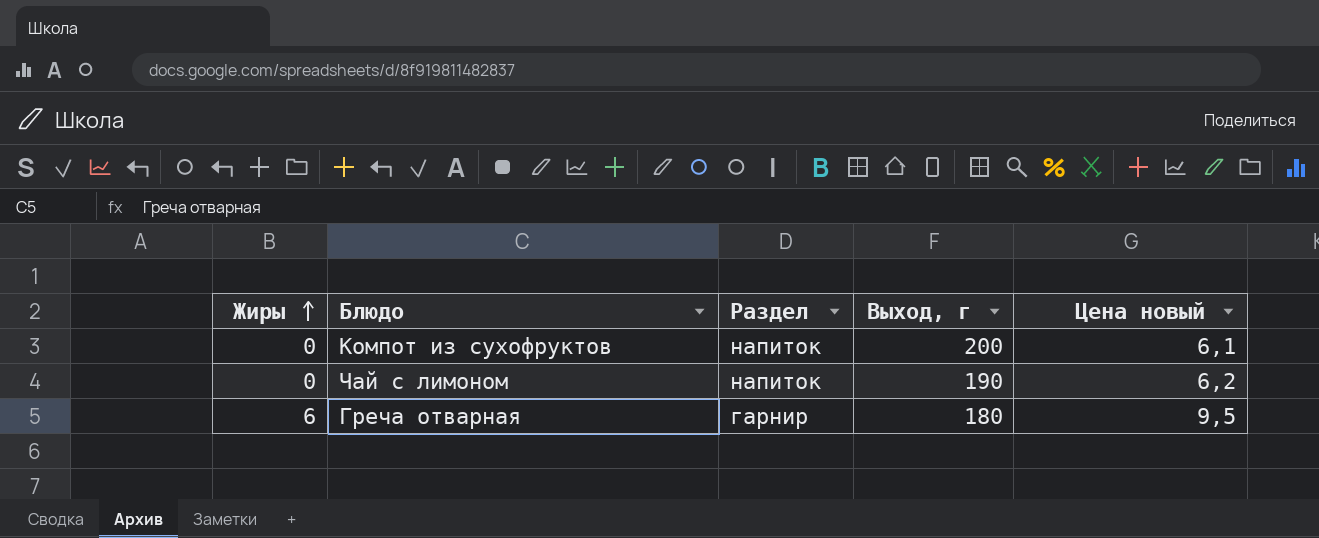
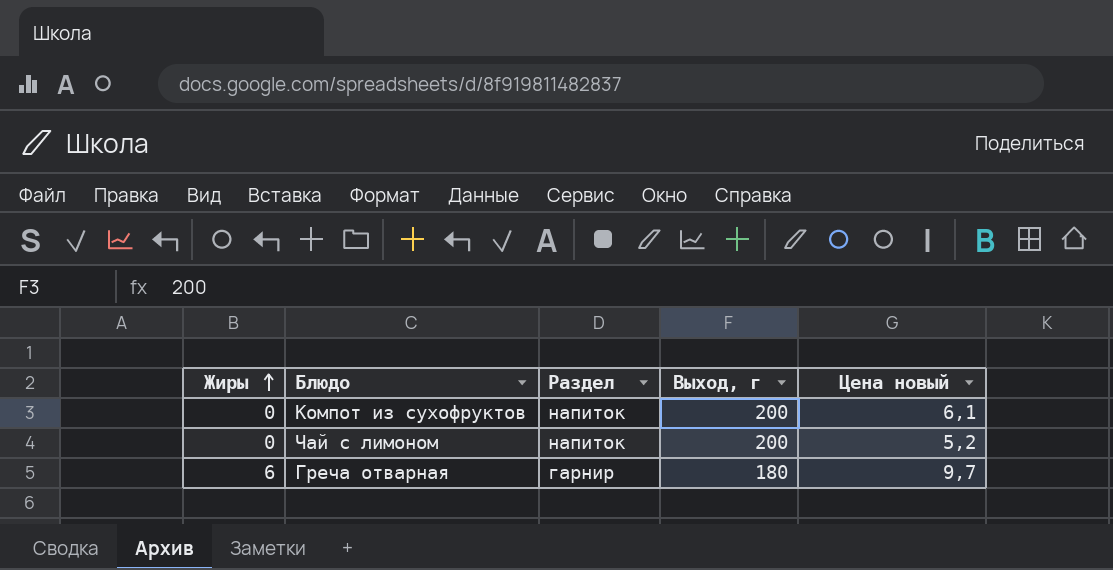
Чай с лимоном | Выход, г: 190 -> 200
Чай с лимоном | Цена новый: 6,2 -> 5,2
Греча отварная | Цена новый: 9,5 -> 9,7

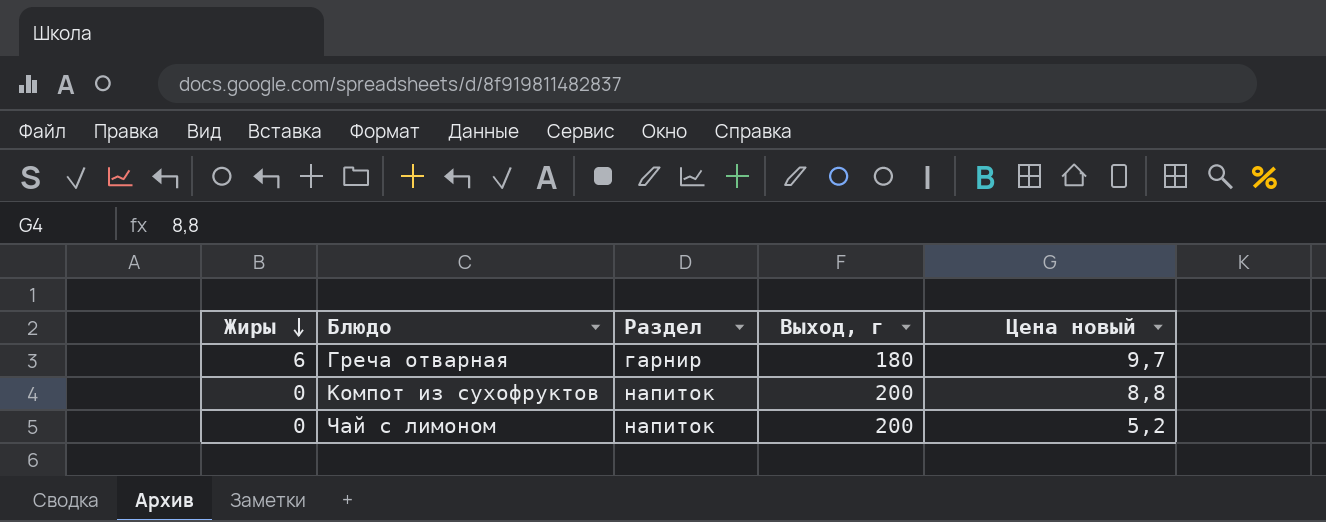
row order: Жиры ascending -> Жиры descending
Компот из сухофруктов | Цена новый: 6,1 -> 8,8

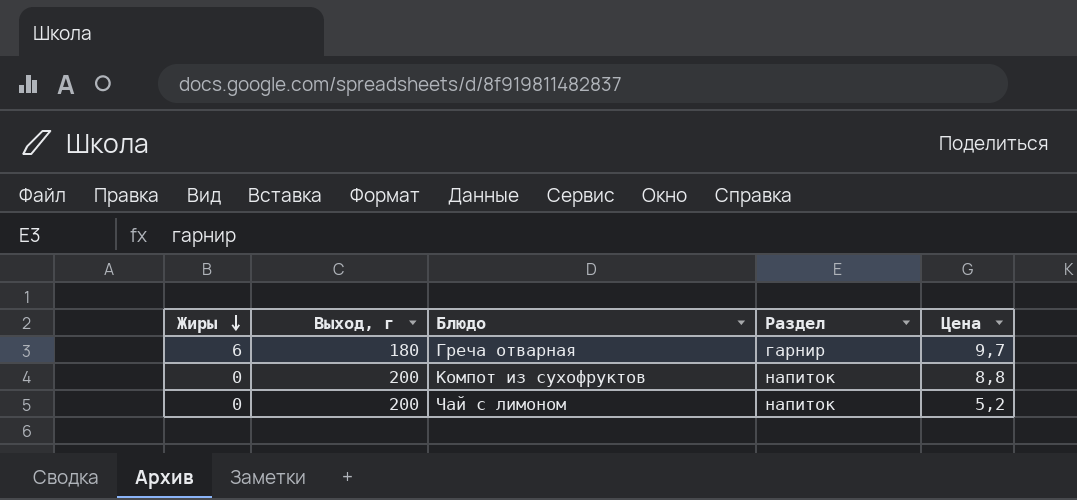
column Выход, г | position: 4 -> 2
column name: Цена новый -> Цена

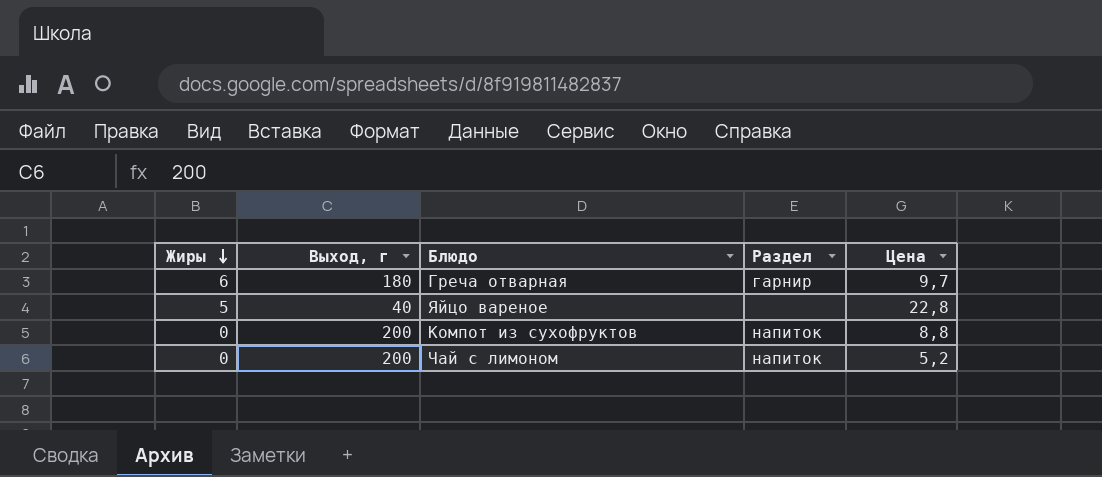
row Яйцо вареное: none -> 5 | 40 | none | 22,8

